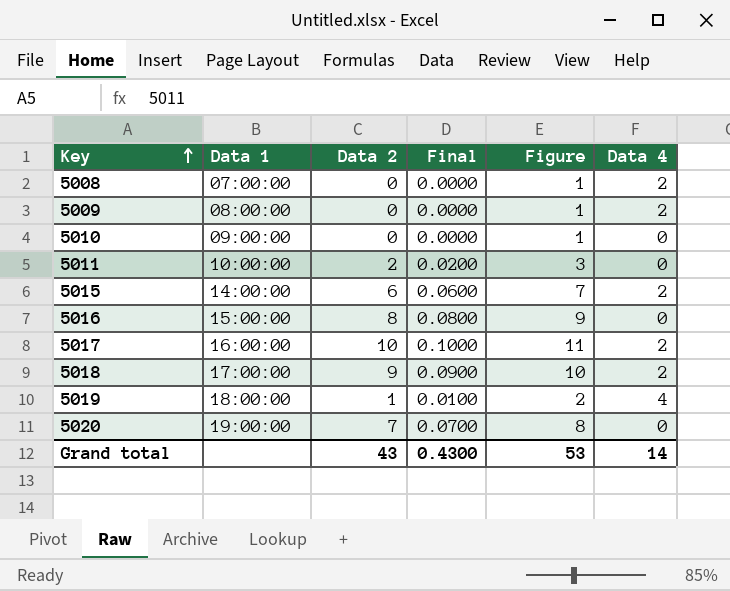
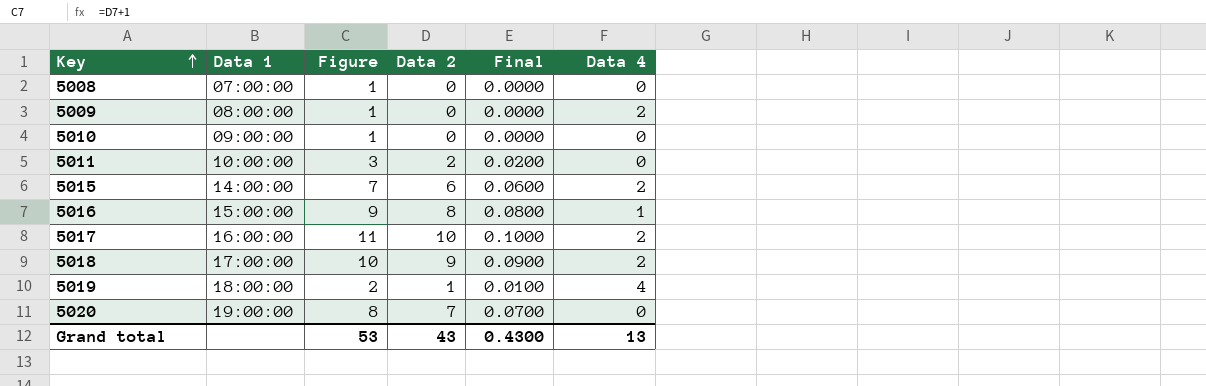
column Figure | position: 5 -> 3
5008 | Data 4: 2 -> 0
5016 | Data 4: 0 -> 1
Grand total | Data 4: 14 -> 13

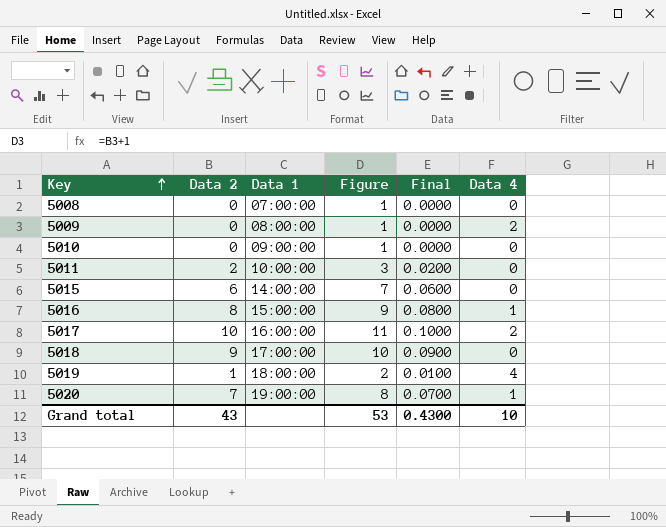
column Data 2 | position: 4 -> 2
5015 | Data 4: 2 -> 0
5018 | Data 4: 2 -> 0
5020 | Data 4: 0 -> 1
Grand total | Data 4: 13 -> 10

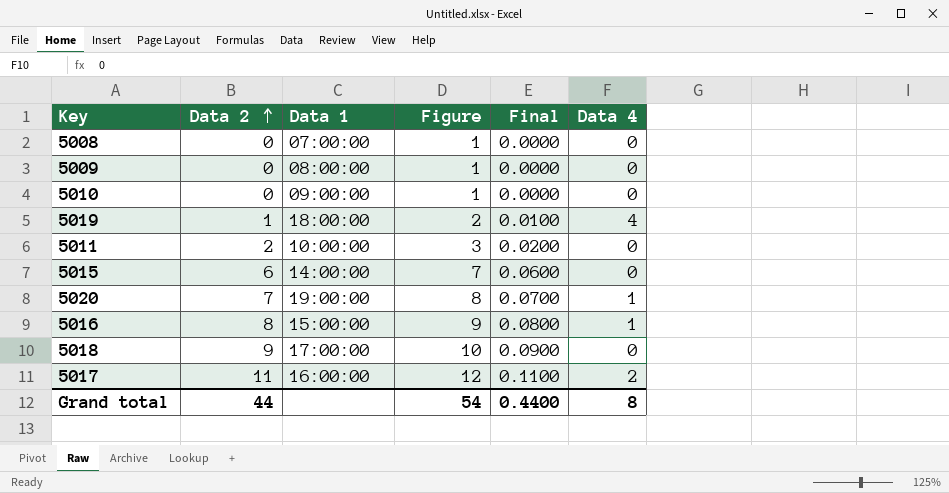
row order: Key ascending -> Data 2 ascending
5009 | Data 4: 2 -> 0
5017 | Data 2: 10 -> 11
5017 | Figure: 11 -> 12
5017 | Final: 0.1000 -> 0.1100
Grand total | Data 2: 43 -> 44
Grand total | Figure: 53 -> 54
Grand total | Final: 0.4300 -> 0.4400
Grand total | Data 4: 10 -> 8

